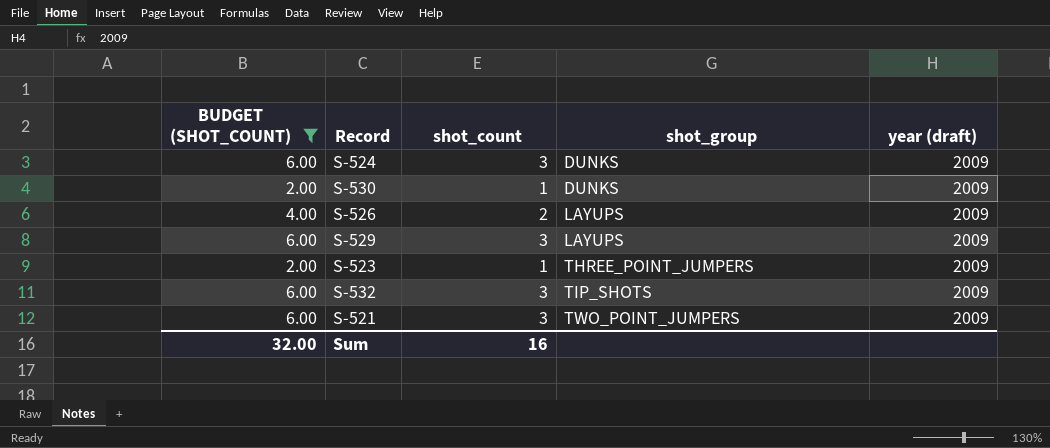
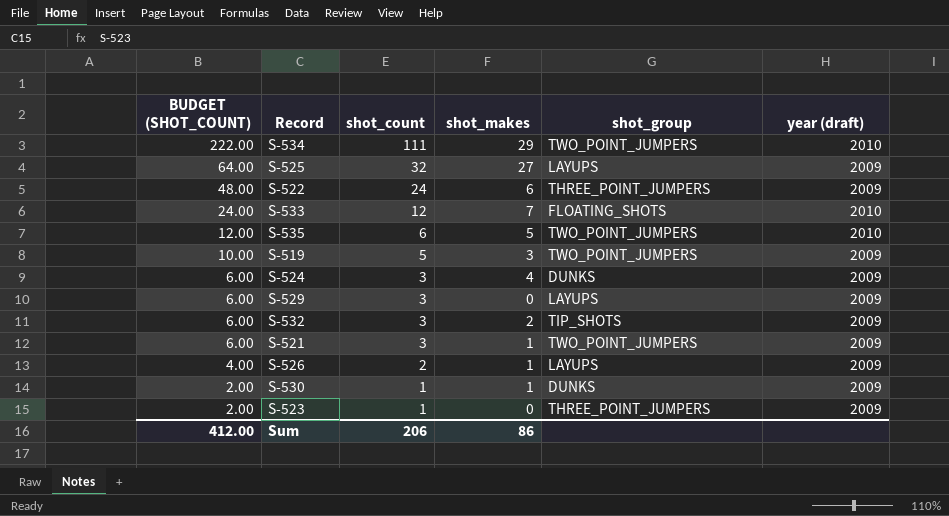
filter: BUDGET (SHOT_COUNT) <= 6.00 -> none
row order: shot_group ascending -> BUDGET (SHOT_COUNT) descending
column shot_makes | position: none -> 4
Sum | BUDGET (SHOT_COUNT): 32.00 -> 412.00
Sum | shot_count: 16 -> 206

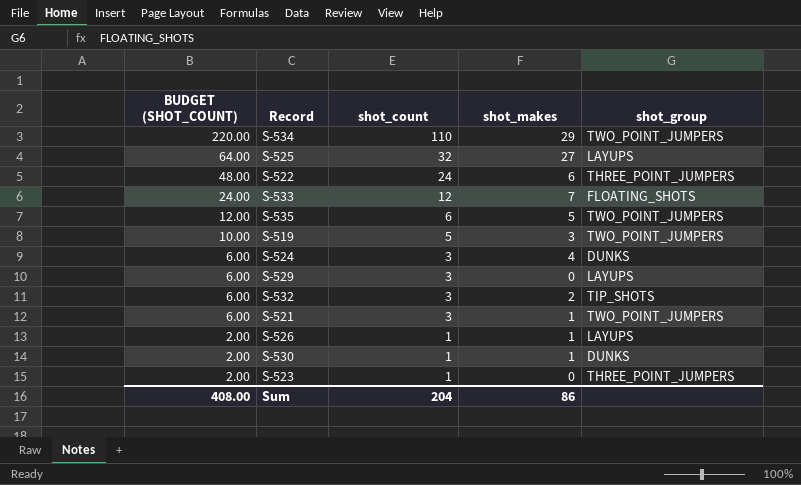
column year (draft) | position: 6 -> none
S-534 | BUDGET (SHOT_COUNT): 222.00 -> 220.00
S-534 | shot_count: 111 -> 110
S-526 | BUDGET (SHOT_COUNT): 4.00 -> 2.00
S-526 | shot_count: 2 -> 1
Sum | BUDGET (SHOT_COUNT): 412.00 -> 408.00
Sum | shot_count: 206 -> 204

